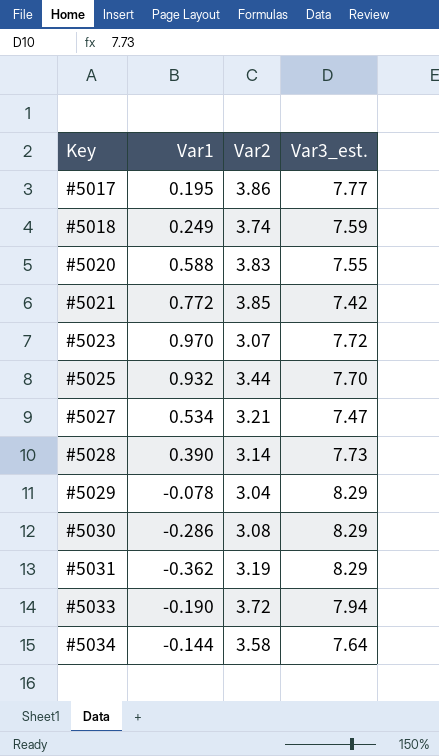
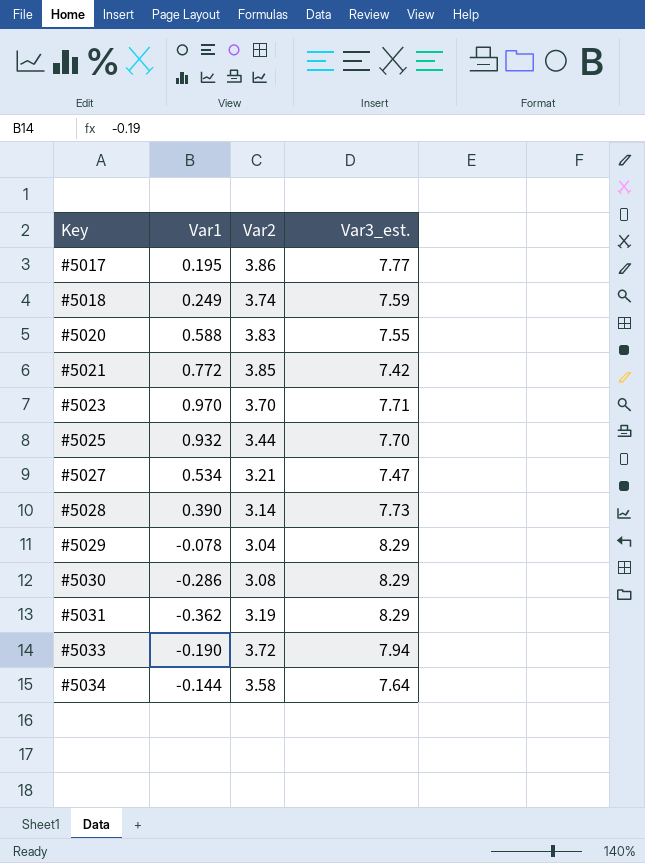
#5023 | Var2: 3.07 -> 3.70
#5023 | Var3_est.: 7.72 -> 7.71

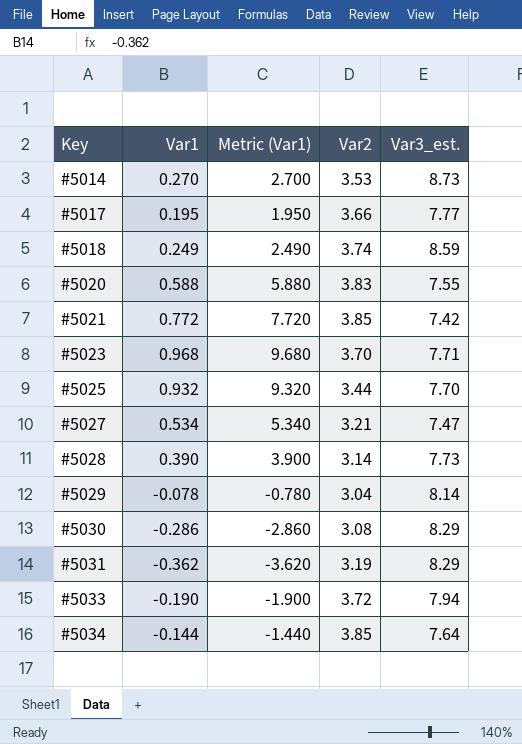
column Metric (Var1) | formula: none -> [Var1] * 10
row #5014: none -> 0.270 | 2.700 | 3.53 | 8.73
#5017 | Var2: 3.86 -> 3.66
#5018 | Var3_est.: 7.59 -> 8.59
#5023 | Var1: 0.970 -> 0.968
#5029 | Var3_est.: 8.29 -> 8.14
#5034 | Var2: 3.58 -> 3.85

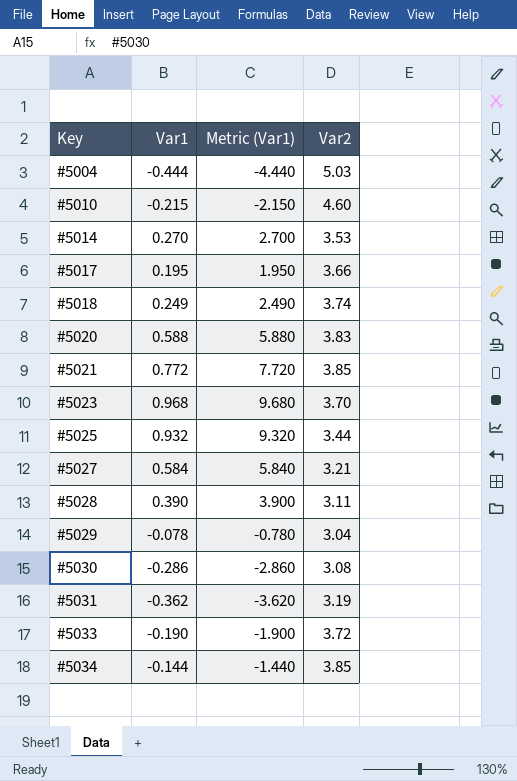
column Var3_est. | position: 5 -> none
row #5004: none -> -0.444 | -4.440 | 5.03
row #5010: none -> -0.215 | -2.150 | 4.60
#5027 | Var1: 0.534 -> 0.584
#5027 | Metric (Var1): 5.340 -> 5.840
#5028 | Var2: 3.14 -> 3.11

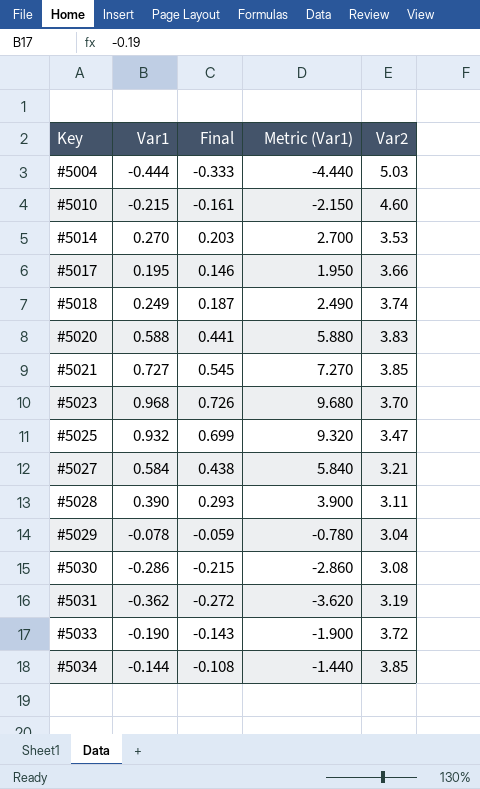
column Final | formula: none -> [Var1] * 0.75
#5021 | Var1: 0.772 -> 0.727
#5021 | Metric (Var1): 7.720 -> 7.270
#5025 | Var2: 3.44 -> 3.47

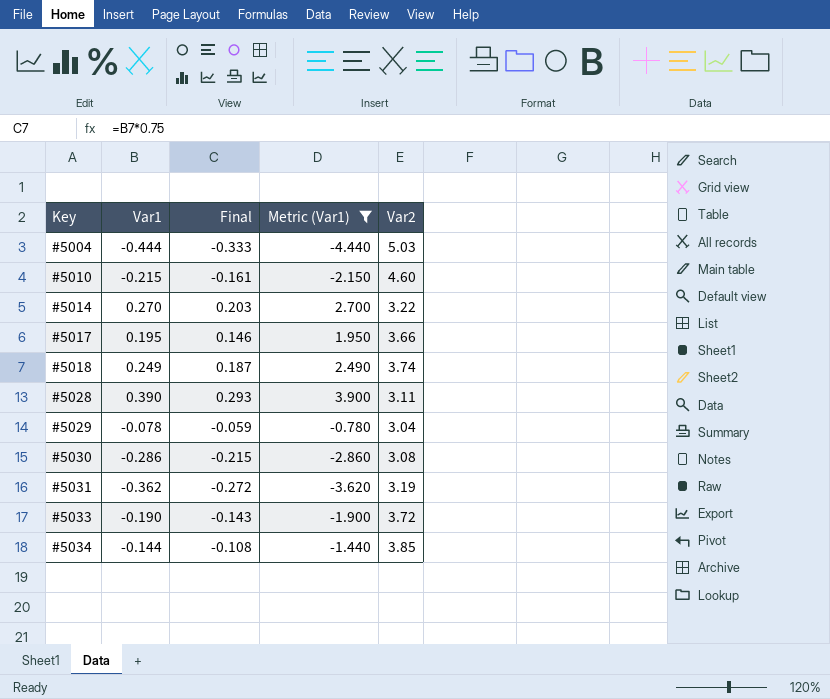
filter: none -> Metric (Var1) <= 3.900
#5014 | Var2: 3.53 -> 3.22

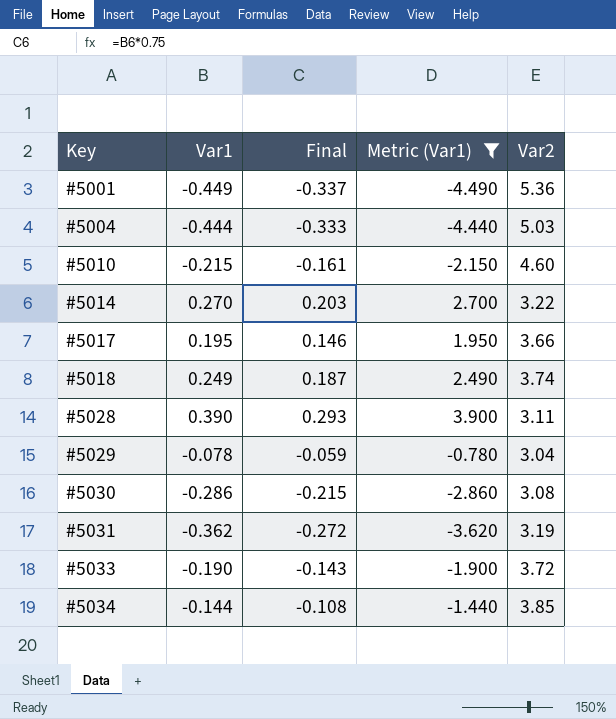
row #5001: none -> -0.449 | -0.337 | -4.490 | 5.36

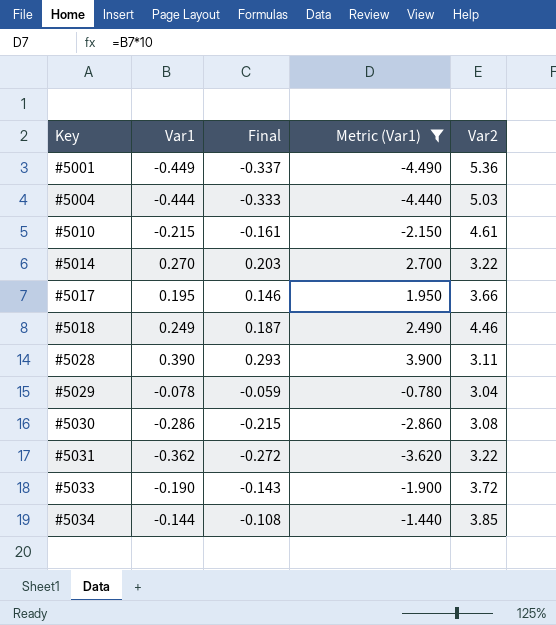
#5010 | Var2: 4.60 -> 4.61
#5018 | Var2: 3.74 -> 4.46
#5031 | Var2: 3.19 -> 3.22

